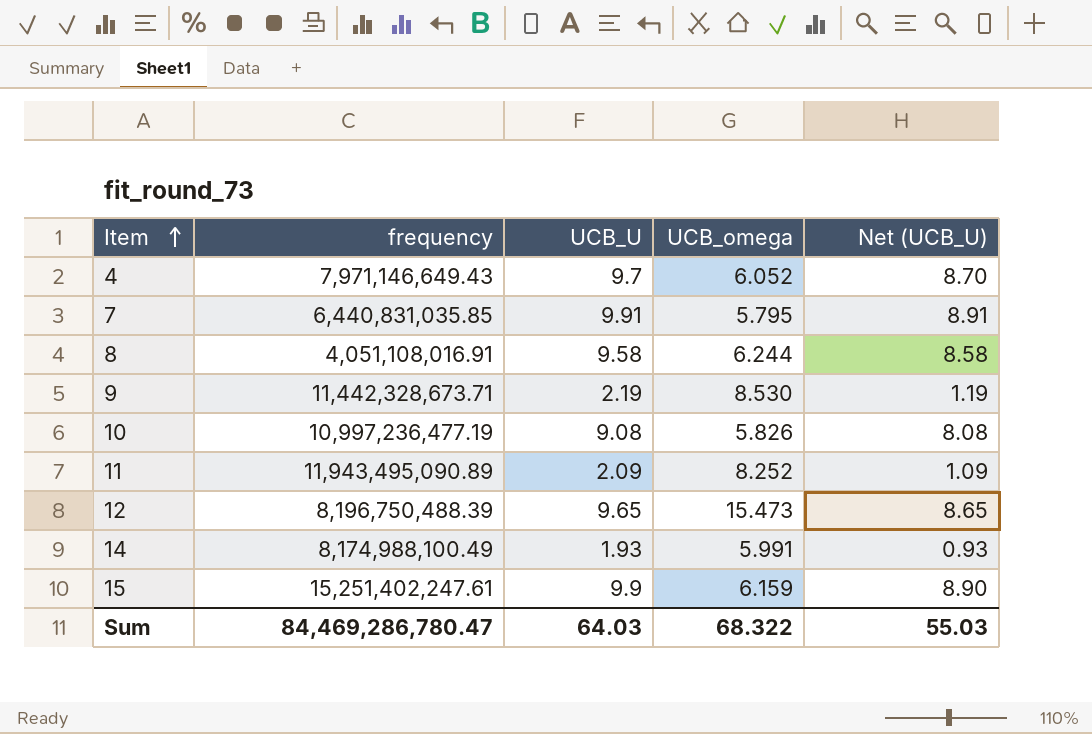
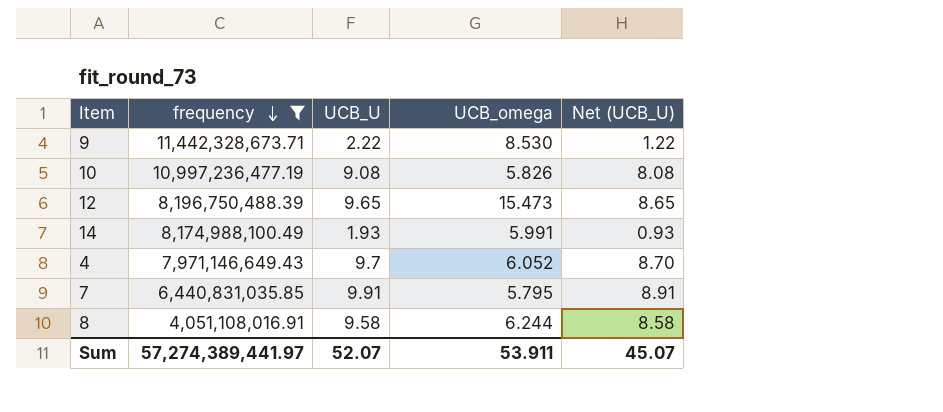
filter: none -> frequency <= 11,442,328,673.71
row order: Item ascending -> frequency descending
9 | UCB_U: 2.19 -> 2.22
9 | Net (UCB_U): 1.19 -> 1.22
Sum | frequency: 84,469,286,780.47 -> 57,274,389,441.97
Sum | UCB_U: 64.03 -> 52.07
Sum | UCB_omega: 68.322 -> 53.911
Sum | Net (UCB_U): 55.03 -> 45.07

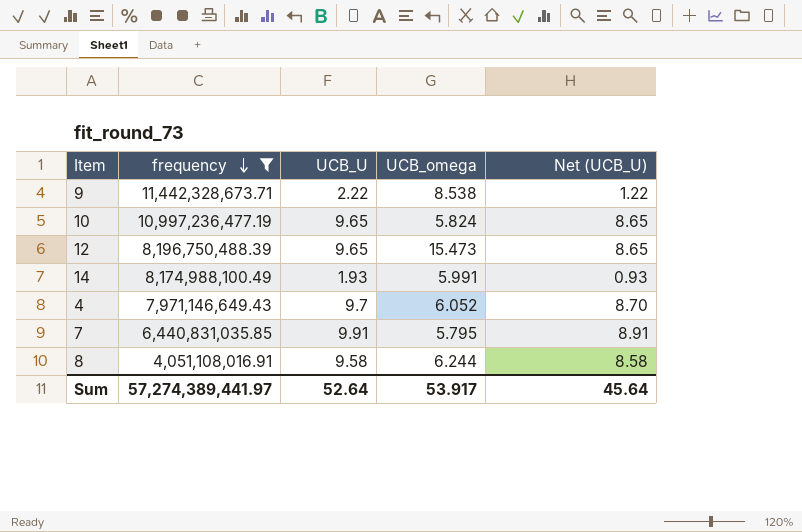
9 | UCB_omega: 8.530 -> 8.538
10 | UCB_U: 9.08 -> 9.65
10 | UCB_omega: 5.826 -> 5.824
10 | Net (UCB_U): 8.08 -> 8.65
Sum | UCB_U: 52.07 -> 52.64
Sum | UCB_omega: 53.911 -> 53.917
Sum | Net (UCB_U): 45.07 -> 45.64

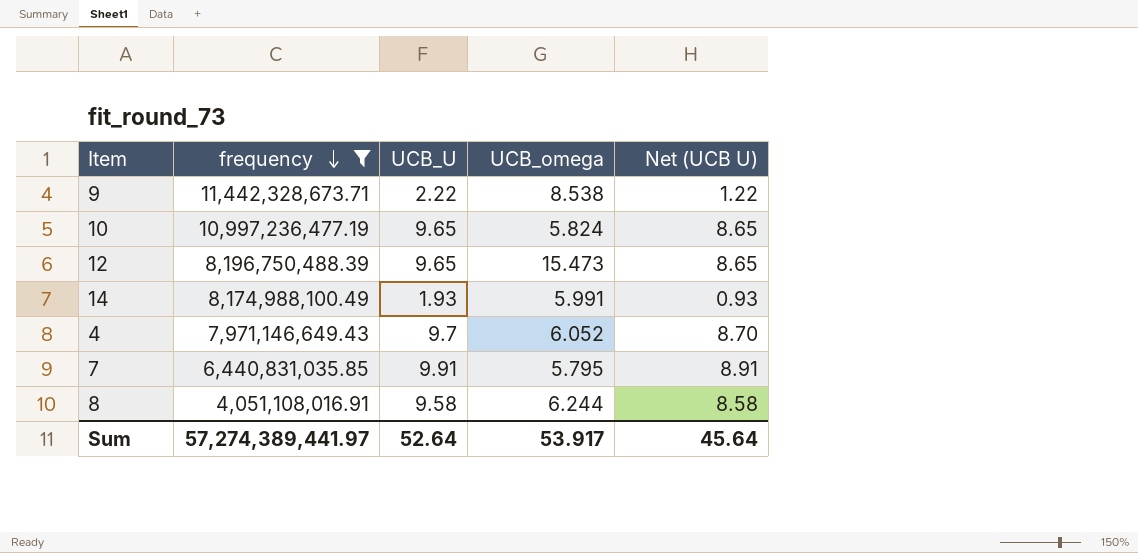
column name: Net (UCB_U) -> Net (UCB U)

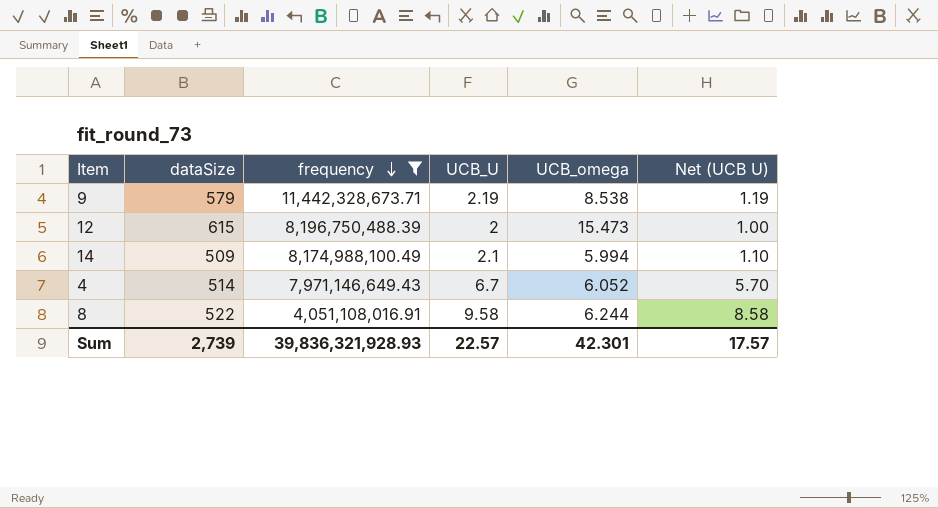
column dataSize | position: none -> 2
row 10: 10,997,236,477.19 | 9.65 | 5.824 | 8.65 -> none
row 7: 6,440,831,035.85 | 9.91 | 5.795 | 8.91 -> none
9 | UCB_U: 2.22 -> 2.19
9 | Net (UCB U): 1.22 -> 1.19
12 | UCB_U: 9.65 -> 2
12 | Net (UCB U): 8.65 -> 1.00
14 | UCB_U: 1.93 -> 2.1
14 | UCB_omega: 5.991 -> 5.994
14 | Net (UCB U): 0.93 -> 1.10
4 | UCB_U: 9.7 -> 6.7
4 | Net (UCB U): 8.70 -> 5.70
Sum | frequency: 57,274,389,441.97 -> 39,836,321,928.93
Sum | UCB_U: 52.64 -> 22.57
Sum | UCB_omega: 53.917 -> 42.301
Sum | Net (UCB U): 45.64 -> 17.57

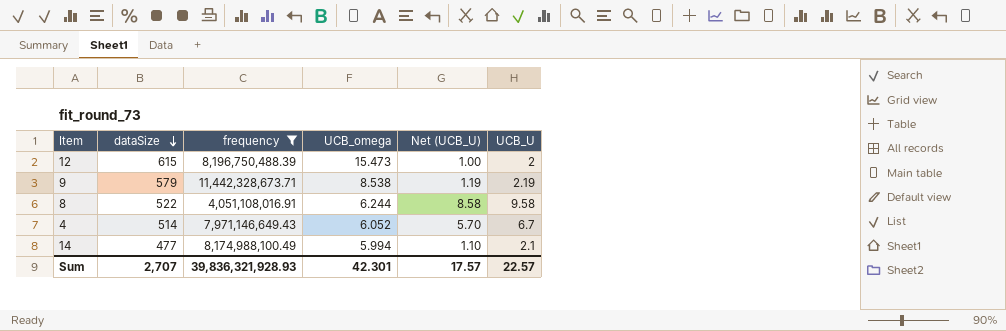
row order: frequency descending -> dataSize descending
column name: Net (UCB U) -> Net (UCB_U)
column UCB_U | position: 4 -> 6
14 | dataSize: 509 -> 477
Sum | dataSize: 2,739 -> 2,707

